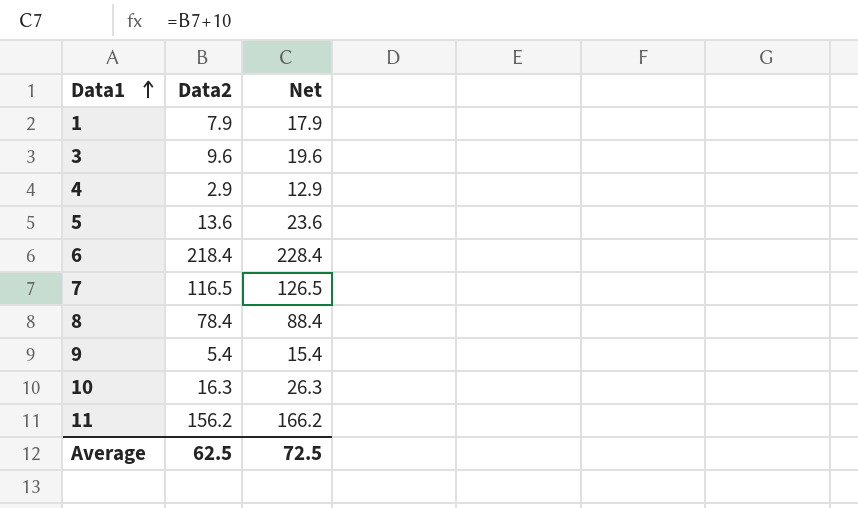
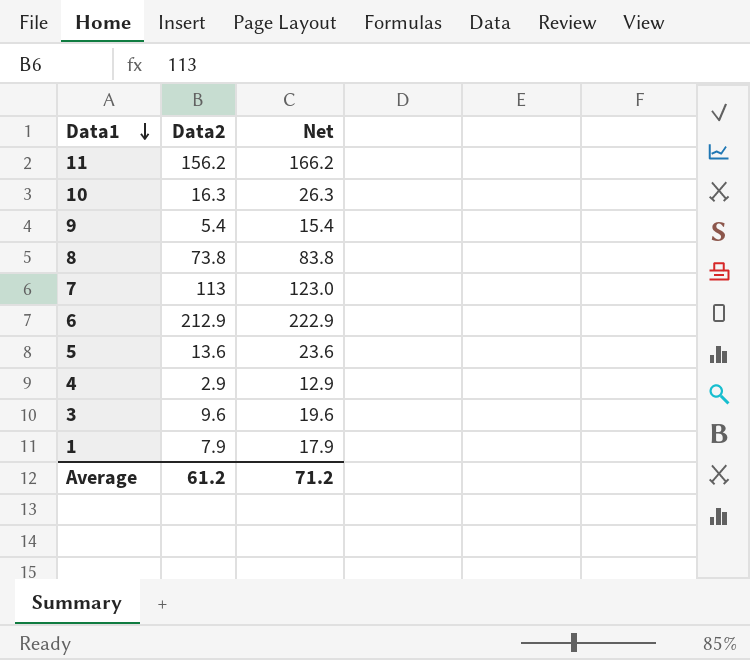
row order: Data1 ascending -> Data1 descending
8 | Data2: 78.4 -> 73.8
8 | Net: 88.4 -> 83.8
7 | Data2: 116.5 -> 113
7 | Net: 126.5 -> 123.0
6 | Data2: 218.4 -> 212.9
6 | Net: 228.4 -> 222.9
Average | Data2: 62.5 -> 61.2
Average | Net: 72.5 -> 71.2

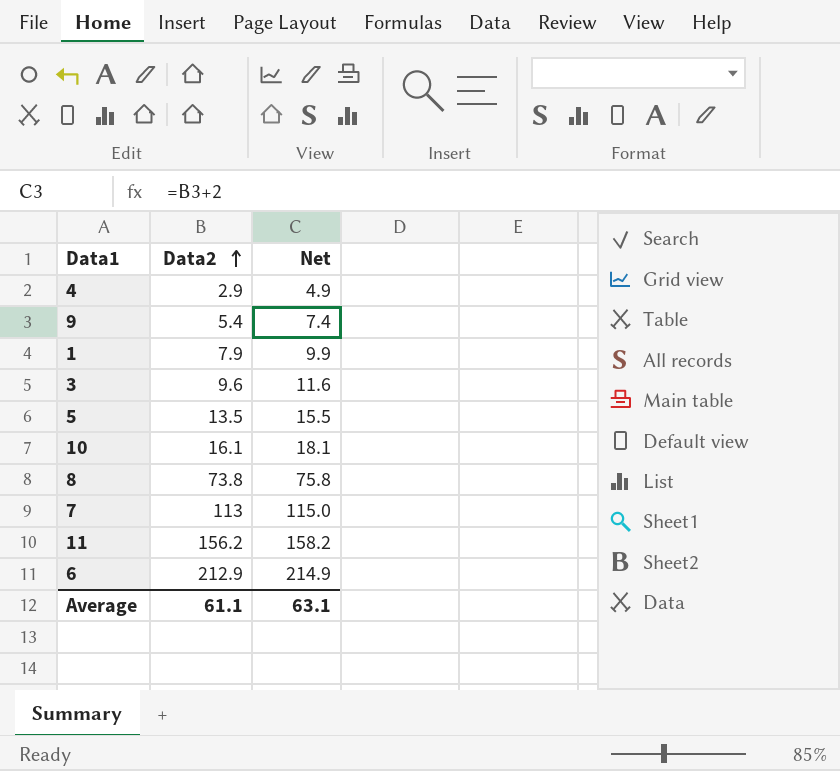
row order: Data1 descending -> Data2 ascending
column Net | formula: [Data2] + 10 -> [Data2] + 2
5 | Data2: 13.6 -> 13.5
10 | Data2: 16.3 -> 16.1
Average | Data2: 61.2 -> 61.1
Average | Net: 71.2 -> 63.1

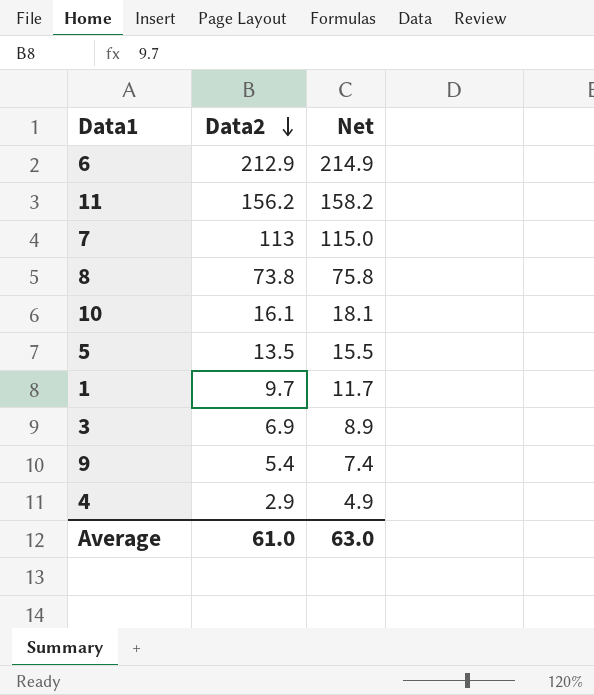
row order: Data2 ascending -> Data2 descending
1 | Data2: 7.9 -> 9.7
1 | Net: 9.9 -> 11.7
3 | Data2: 9.6 -> 6.9
3 | Net: 11.6 -> 8.9
Average | Data2: 61.1 -> 61.0
Average | Net: 63.1 -> 63.0

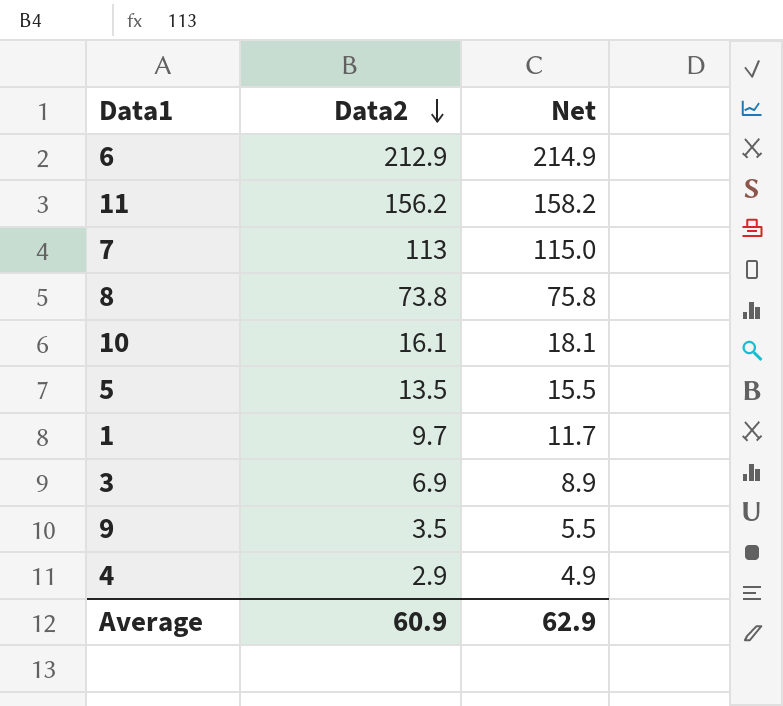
9 | Data2: 5.4 -> 3.5
9 | Net: 7.4 -> 5.5
Average | Data2: 61.0 -> 60.9
Average | Net: 63.0 -> 62.9

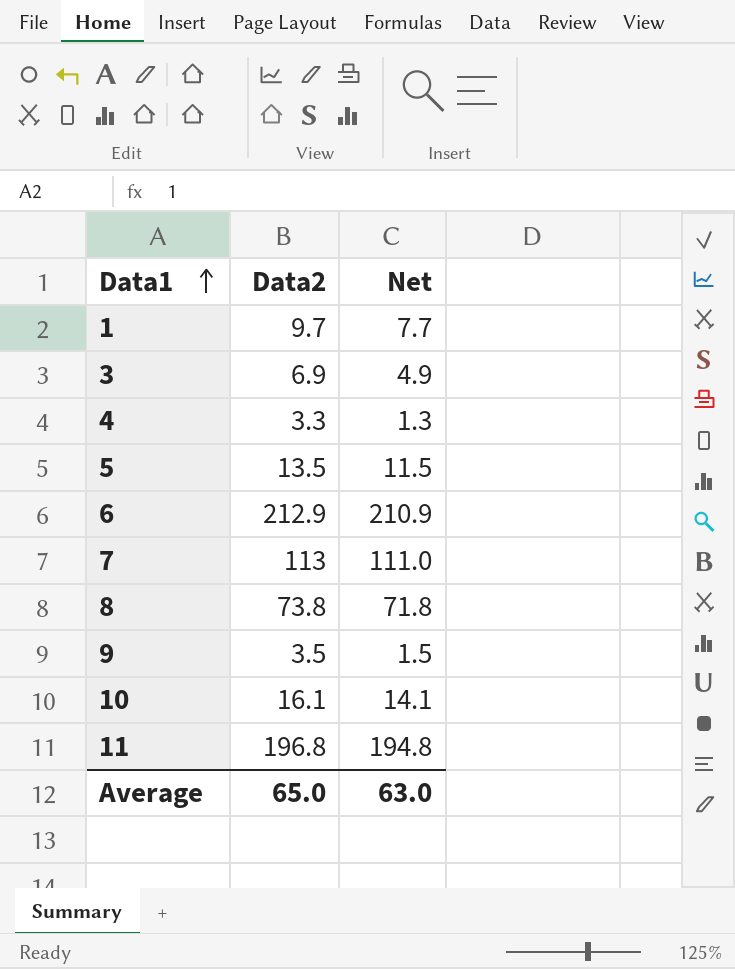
row order: Data2 descending -> Data1 ascending
column Net | formula: [Data2] + 2 -> [Data2] - 2
4 | Data2: 2.9 -> 3.3
11 | Data2: 156.2 -> 196.8
Average | Data2: 60.9 -> 65.0
Average | Net: 62.9 -> 63.0

